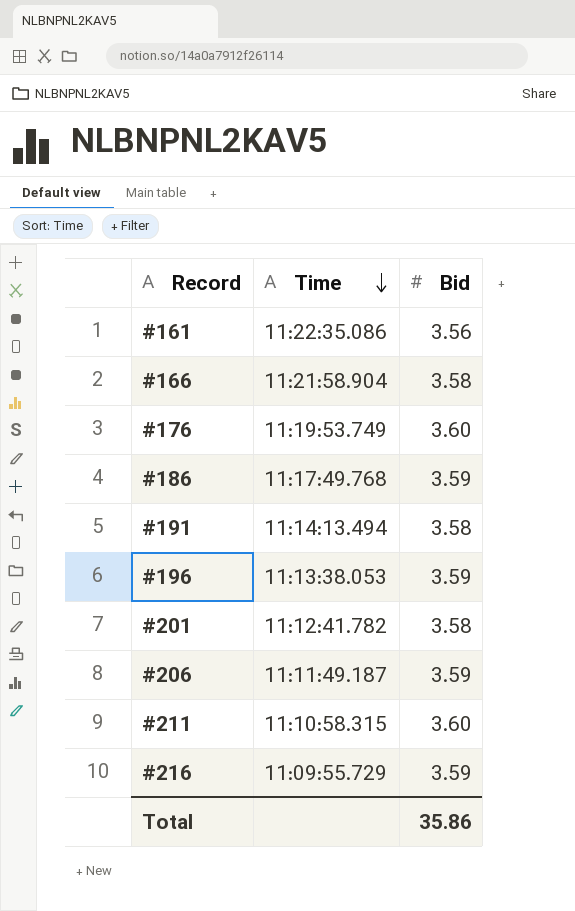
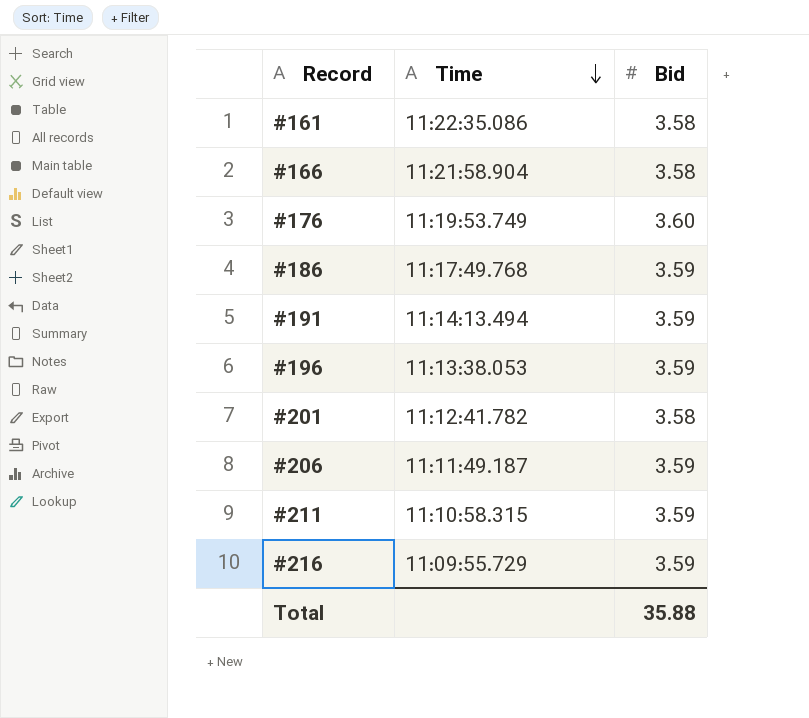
#161 | Bid: 3.56 -> 3.58
#191 | Bid: 3.58 -> 3.59
#211 | Bid: 3.60 -> 3.59
Total | Bid: 35.86 -> 35.88

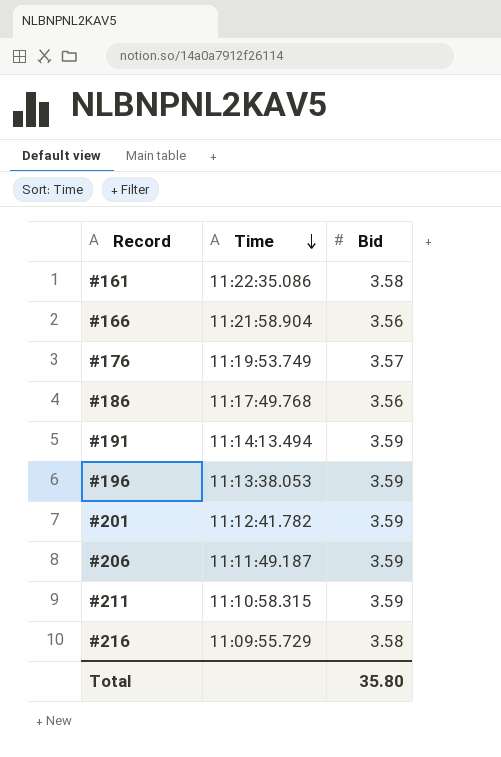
#166 | Bid: 3.58 -> 3.56
#176 | Bid: 3.60 -> 3.57
#186 | Bid: 3.59 -> 3.56
#201 | Bid: 3.58 -> 3.59
#216 | Bid: 3.59 -> 3.58
Total | Bid: 35.88 -> 35.80

